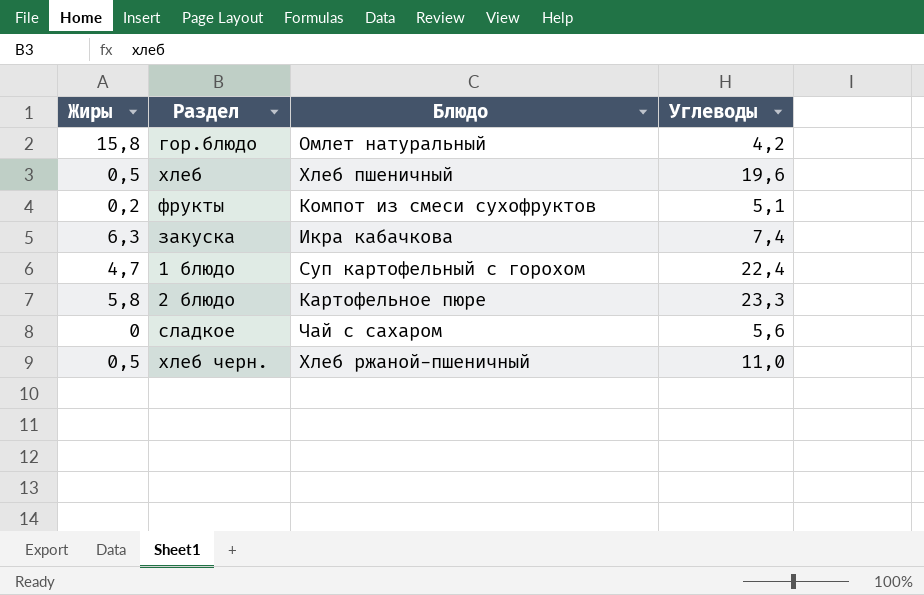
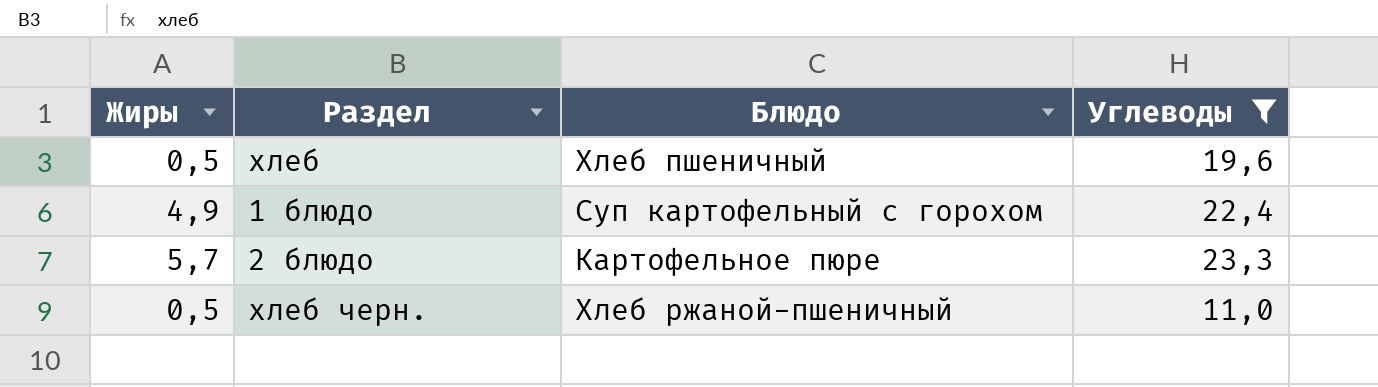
filter: none -> Углеводы >= 11,0
1 блюдо | Жиры: 4,7 -> 4,9
2 блюдо | Жиры: 5,8 -> 5,7

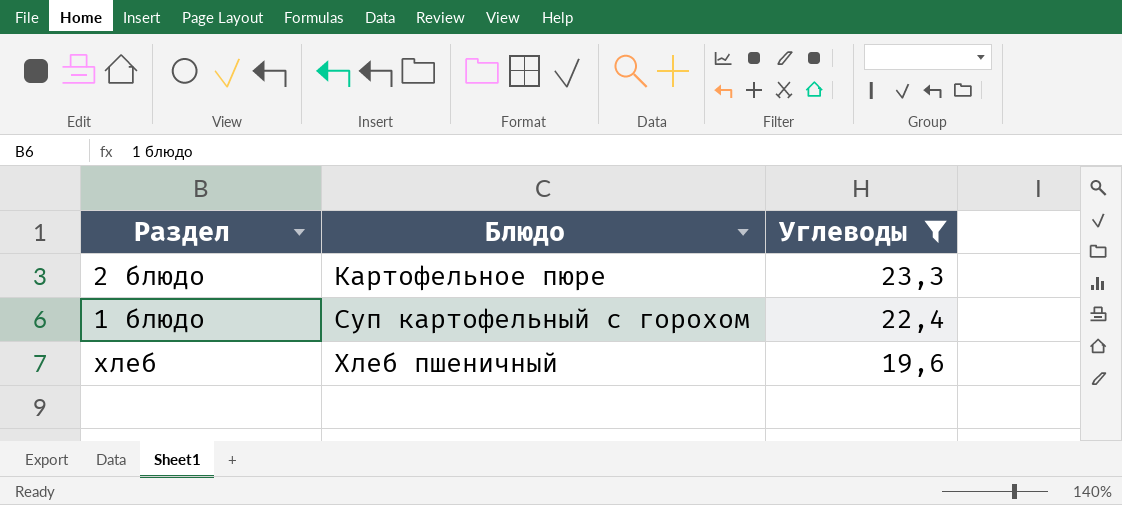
row order: none -> Блюдо ascending
column Жиры | position: 1 -> none
row хлеб черн.: 0,5 | Хлеб ржаной-пшеничный | 11,0 -> none

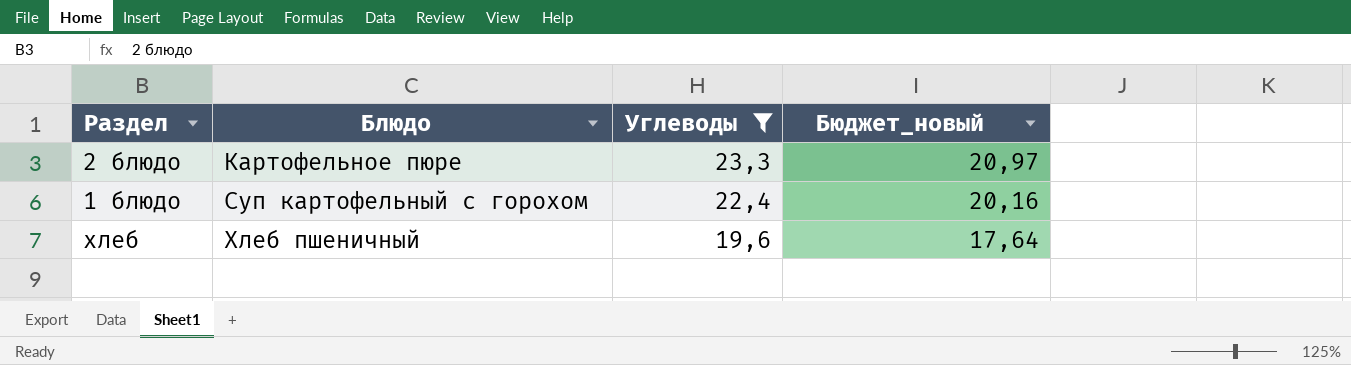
column Бюджет_новый | formula: none -> [Углеводы] * 0,9

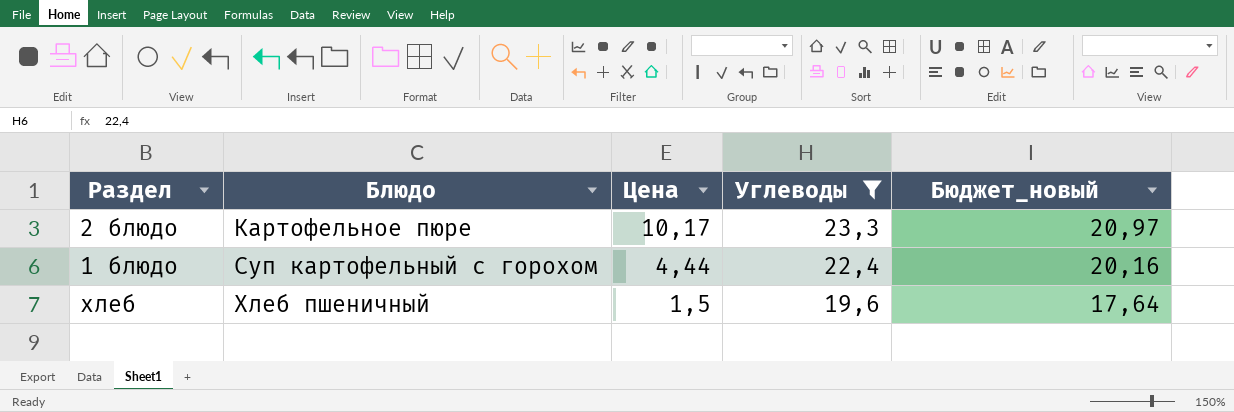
column Цена | position: none -> 3

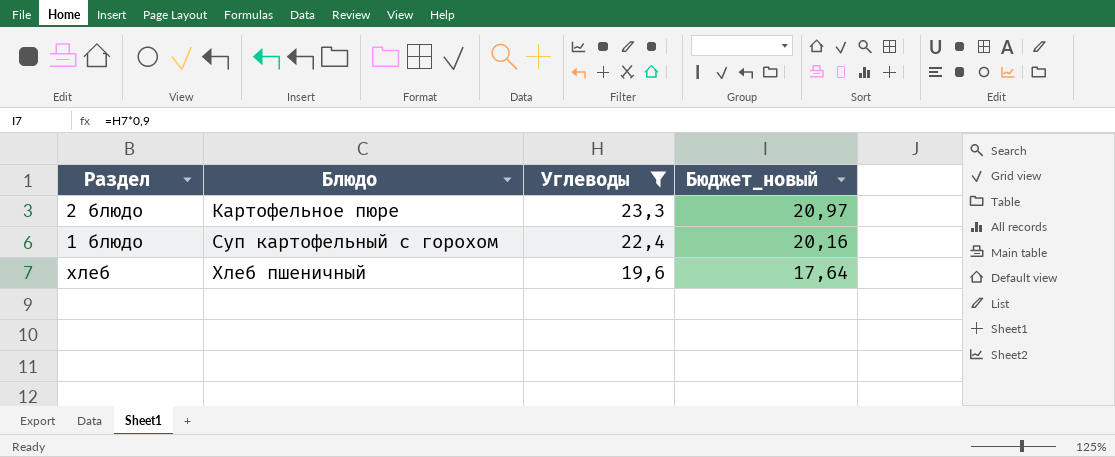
column Цена | position: 3 -> none

